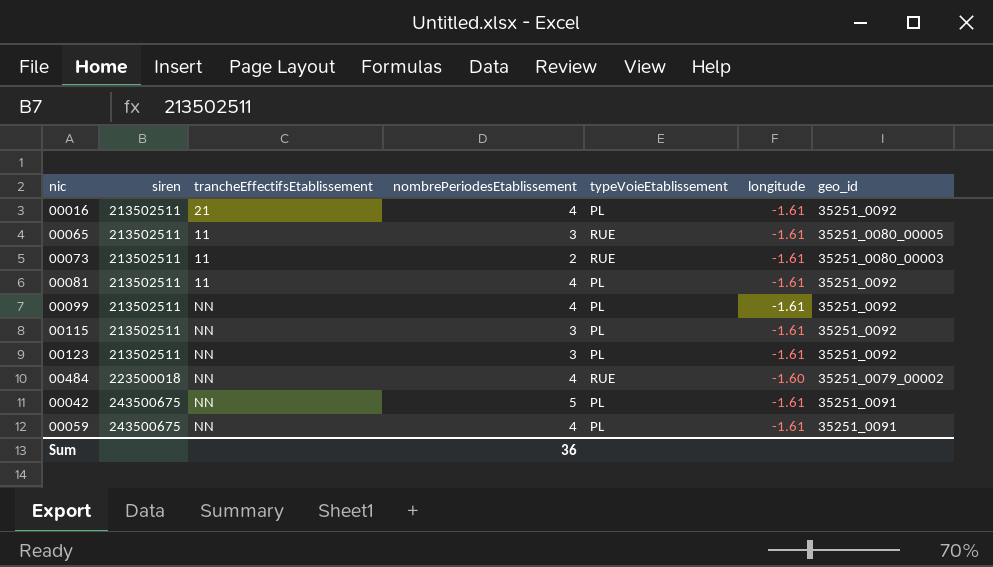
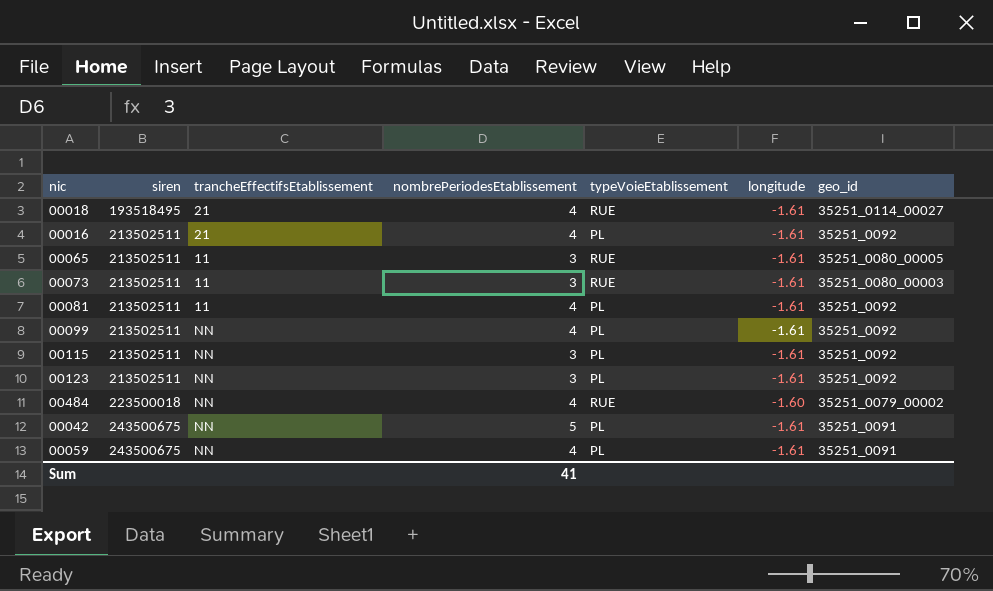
row 00018: none -> 193518495 | 21 | 4 | RUE | -1.61 | 35251_0114_00027
00073 | nombrePeriodesEtablissement: 2 -> 3
Sum | nombrePeriodesEtablissement: 36 -> 41

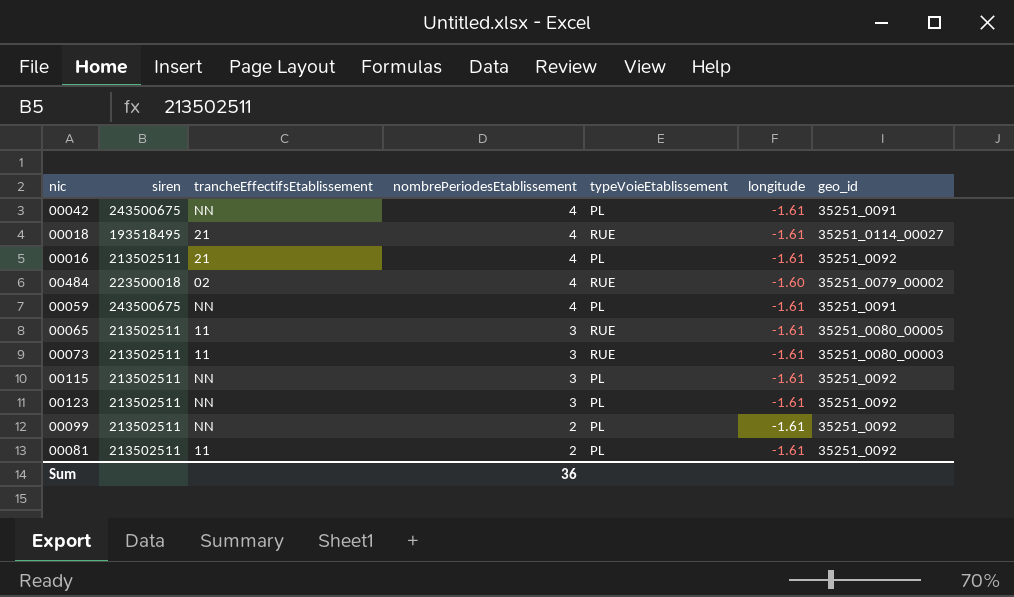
row order: siren ascending -> nombrePeriodesEtablissement descending
00042 | nombrePeriodesEtablissement: 5 -> 4
00484 | trancheEffectifsEtablissement: NN -> 02
00099 | nombrePeriodesEtablissement: 4 -> 2
00081 | nombrePeriodesEtablissement: 4 -> 2
Sum | nombrePeriodesEtablissement: 41 -> 36

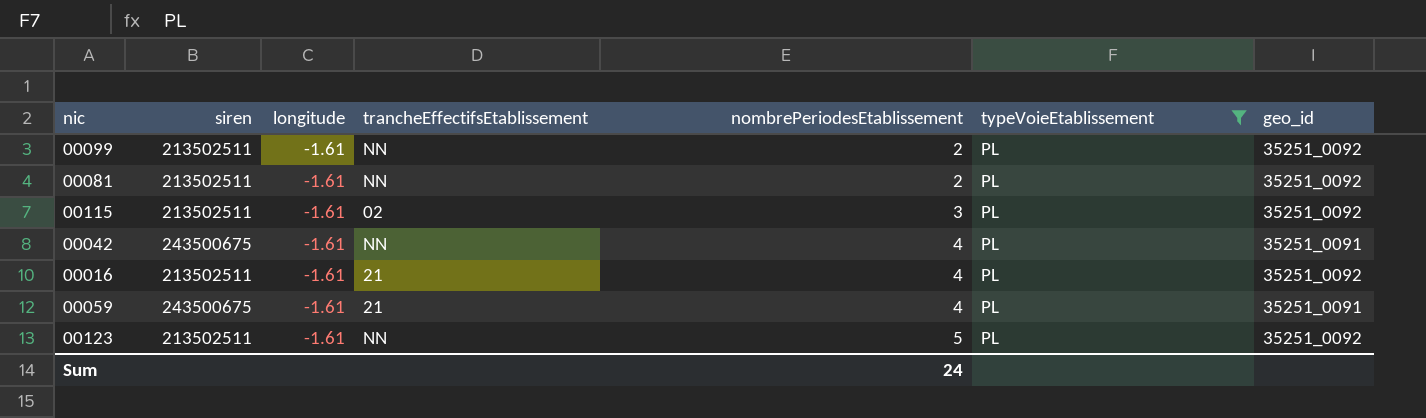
filter: none -> typeVoieEtablissement = PL
row order: nombrePeriodesEtablissement descending -> nombrePeriodesEtablissement ascending
column longitude | position: 6 -> 3
00081 | trancheEffectifsEtablissement: 11 -> NN
00115 | trancheEffectifsEtablissement: NN -> 02
00059 | trancheEffectifsEtablissement: NN -> 21
00123 | nombrePeriodesEtablissement: 3 -> 5
Sum | nombrePeriodesEtablissement: 36 -> 24

